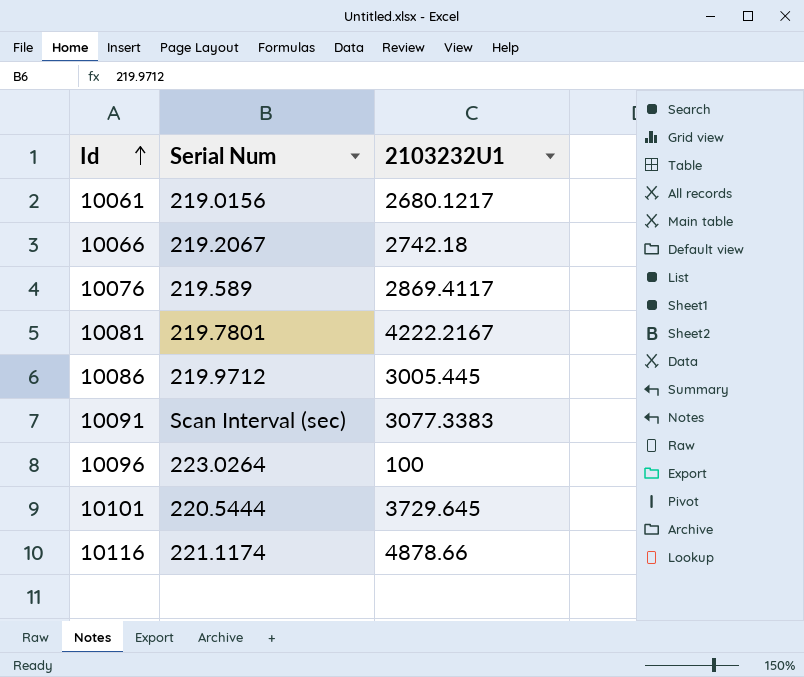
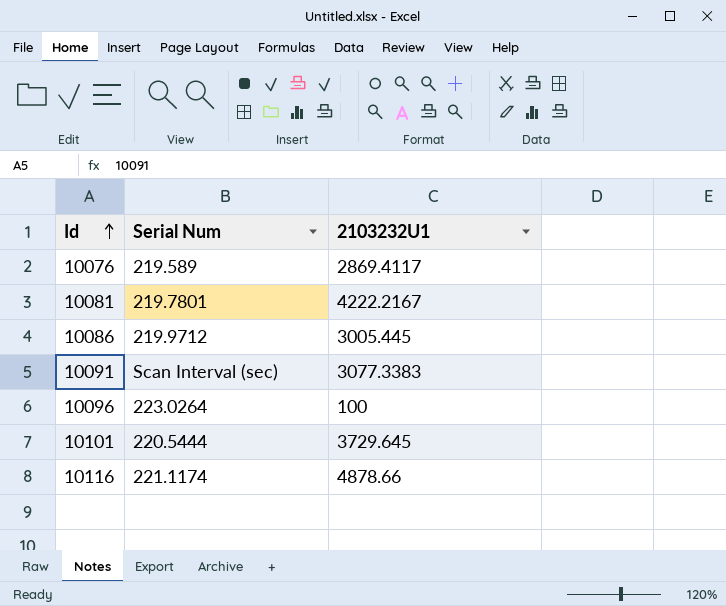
row 10061: 219.0156 | 2680.1217 -> none
row 10066: 219.2067 | 2742.18 -> none

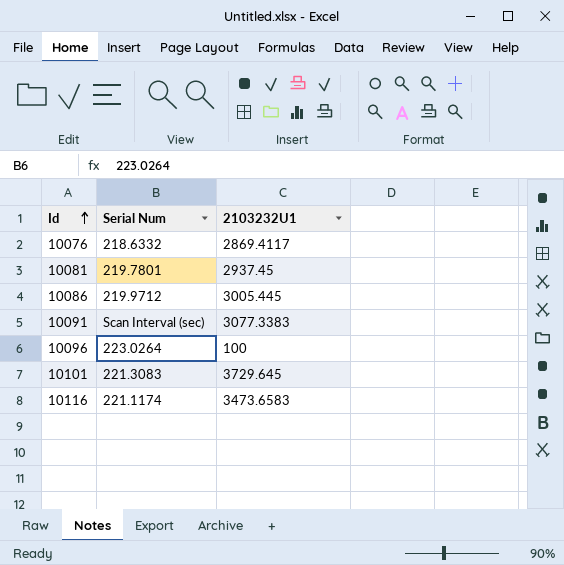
10076 | Serial Num: 219.589 -> 218.6332
10081 | 2103232U1: 4222.2167 -> 2937.45
10101 | Serial Num: 220.5444 -> 221.3083
10116 | 2103232U1: 4878.66 -> 3473.6583

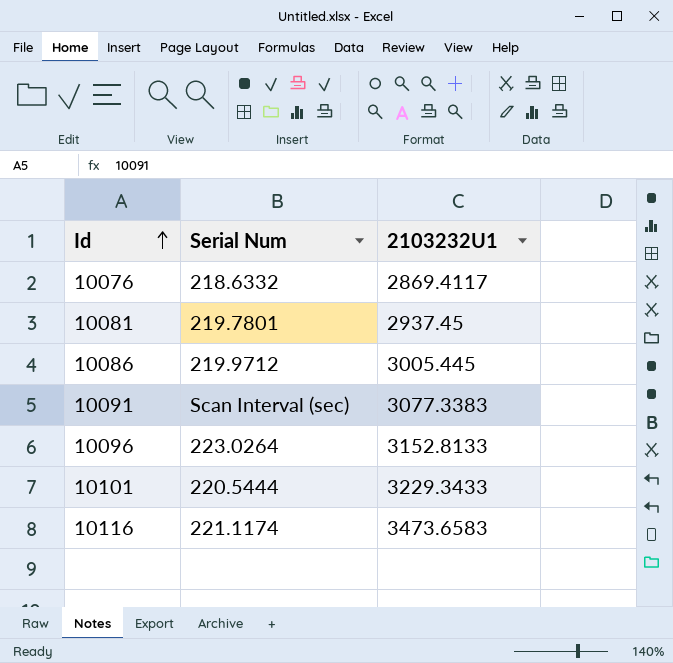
10096 | 2103232U1: 100 -> 3152.8133
10101 | Serial Num: 221.3083 -> 220.5444
10101 | 2103232U1: 3729.645 -> 3229.3433

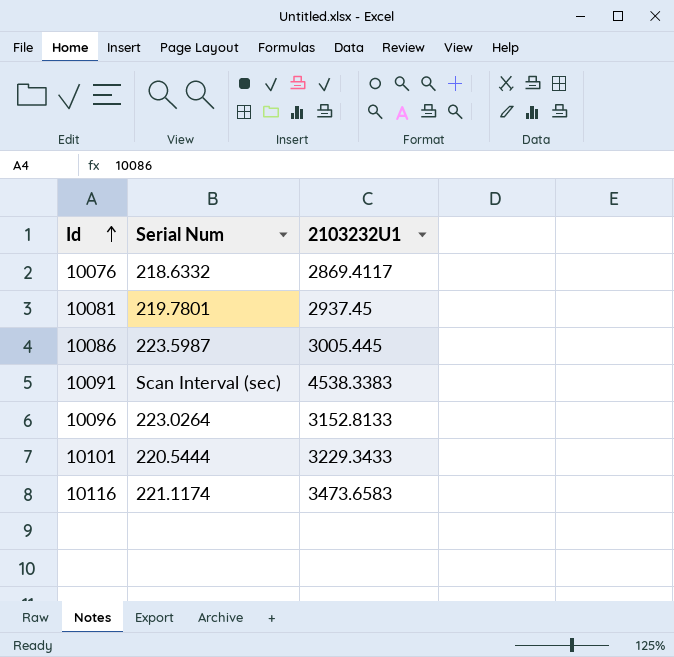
10086 | Serial Num: 219.9712 -> 223.5987
10091 | 2103232U1: 3077.3383 -> 4538.3383

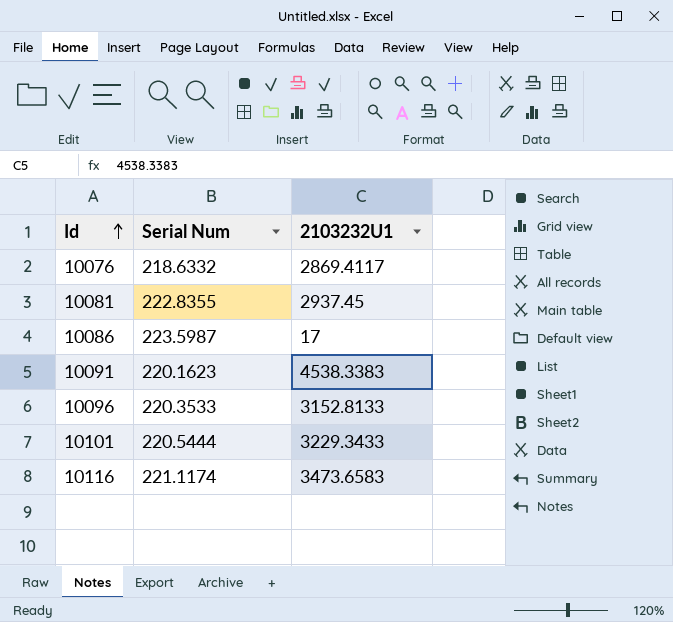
10081 | Serial Num: 219.7801 -> 222.8355
10086 | 2103232U1: 3005.445 -> 17
10091 | Serial Num: Scan Interval (sec) -> 220.1623
10096 | Serial Num: 223.0264 -> 220.3533

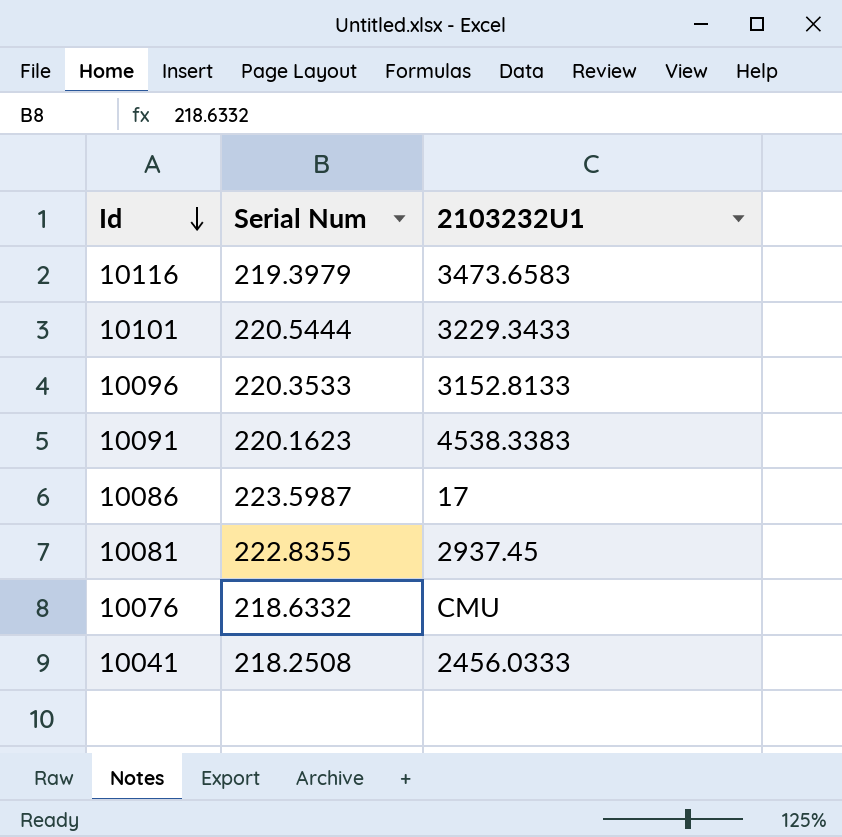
row order: Id ascending -> Id descending
10116 | Serial Num: 221.1174 -> 219.3979
10076 | 2103232U1: 2869.4117 -> CMU
row 10041: none -> 218.2508 | 2456.0333

